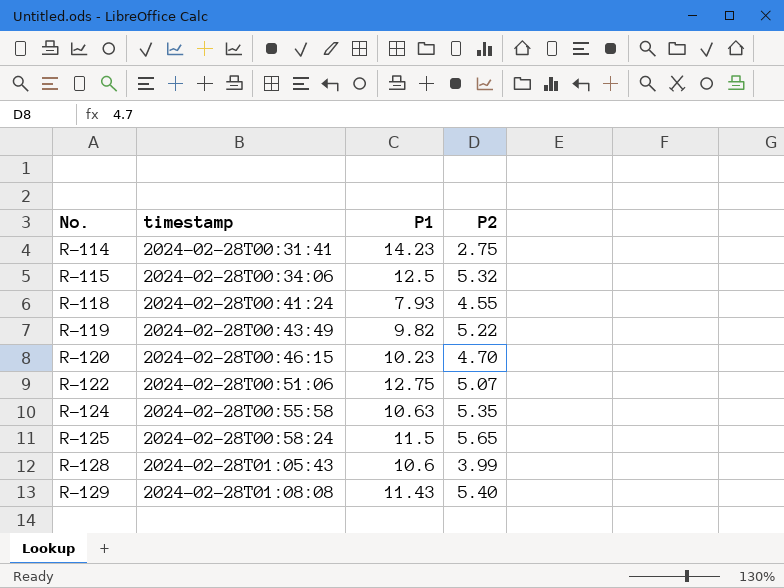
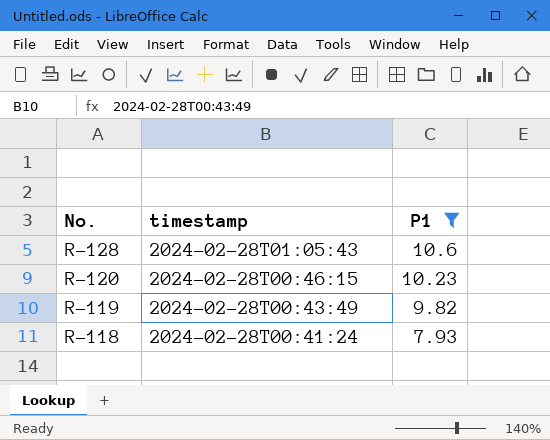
filter: none -> P1 <= 10.6
row order: No. ascending -> No. descending
column P2 | position: 4 -> none

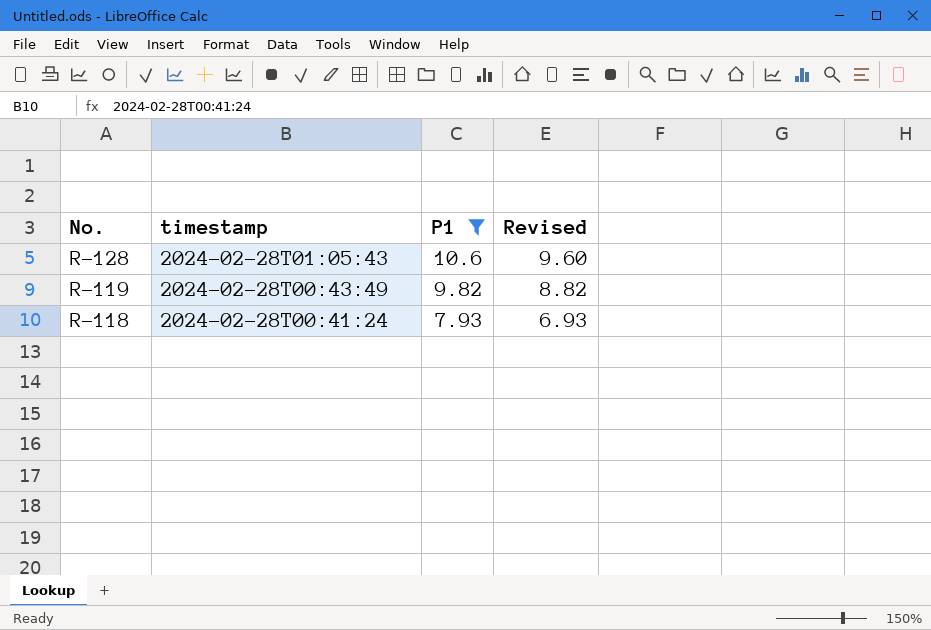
column Revised | formula: none -> [P1] - 1
row R-120: 2024-02-28T00:46:15 | 10.23 -> none

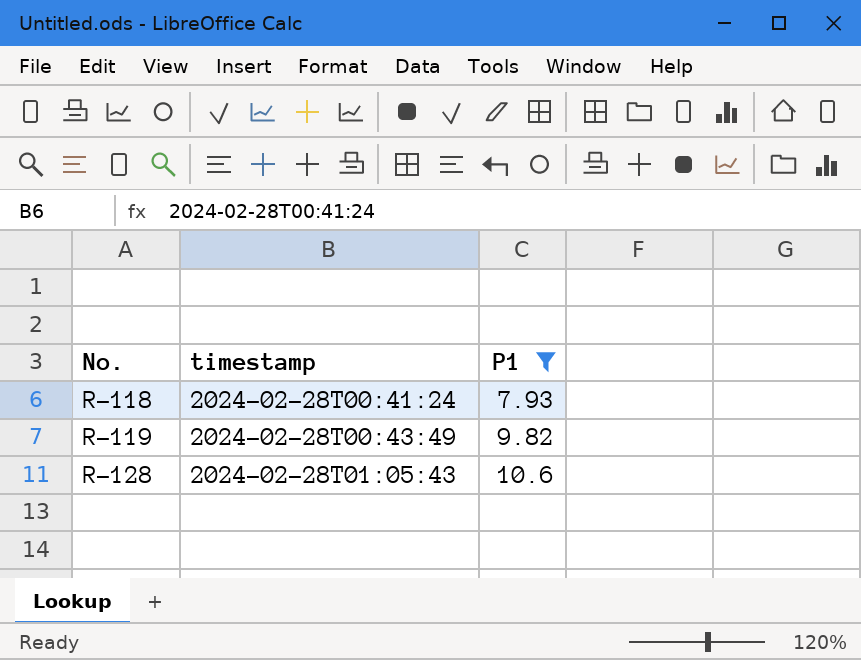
row order: No. descending -> No. ascending
column Revised | formula: [P1] - 1 -> none

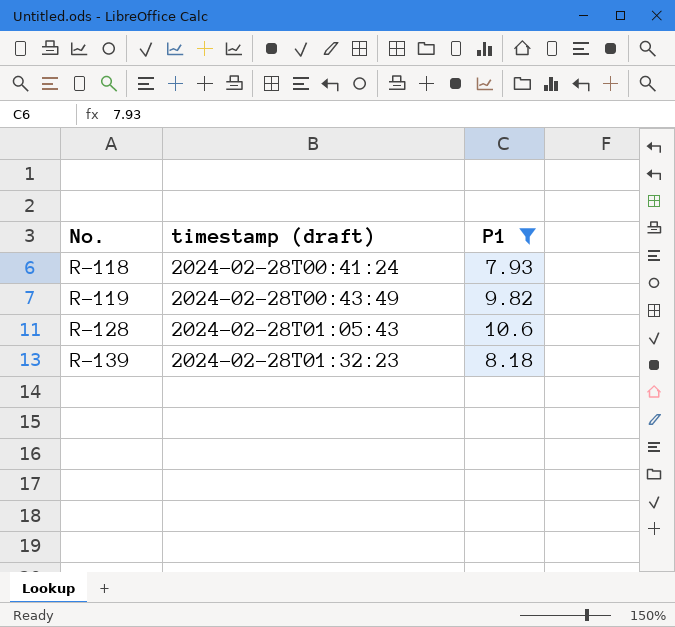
column name: timestamp -> timestamp (draft)
row R-139: none -> 2024-02-28T01:32:23 | 8.18

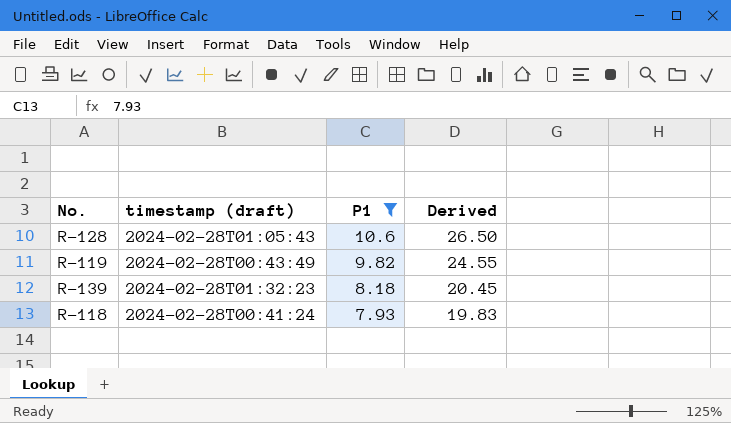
row order: No. ascending -> P1 descending
column Derived | formula: none -> [P1] * 2.5

